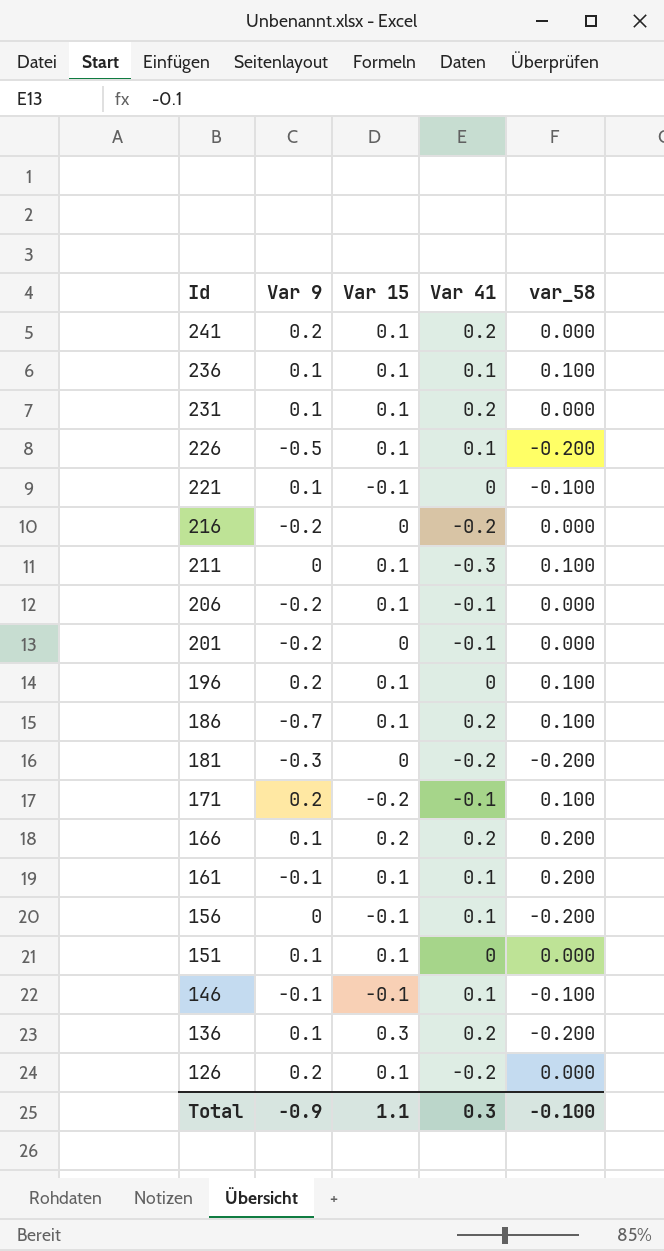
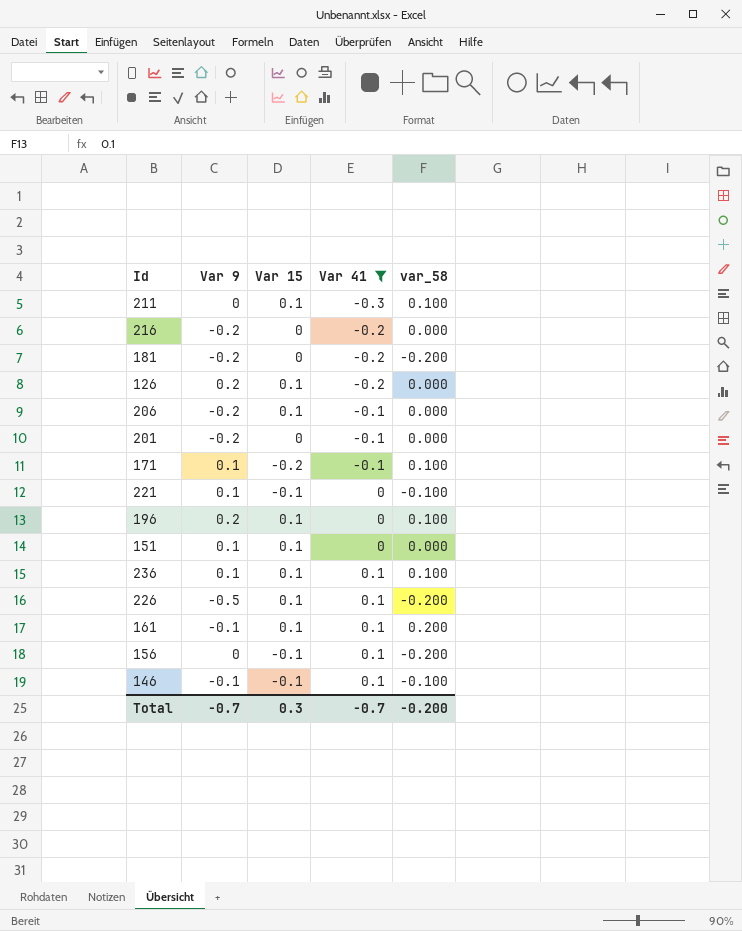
filter: none -> Var 41 != 0.2
row order: Id descending -> Var 41 ascending
181 | Var 9: -0.3 -> -0.2
171 | Var 9: 0.2 -> 0.1
Total | Var 9: -0.9 -> -0.7
Total | Var 15: 1.1 -> 0.3
Total | Var 41: 0.3 -> -0.7
Total | var_58: -0.100 -> -0.200

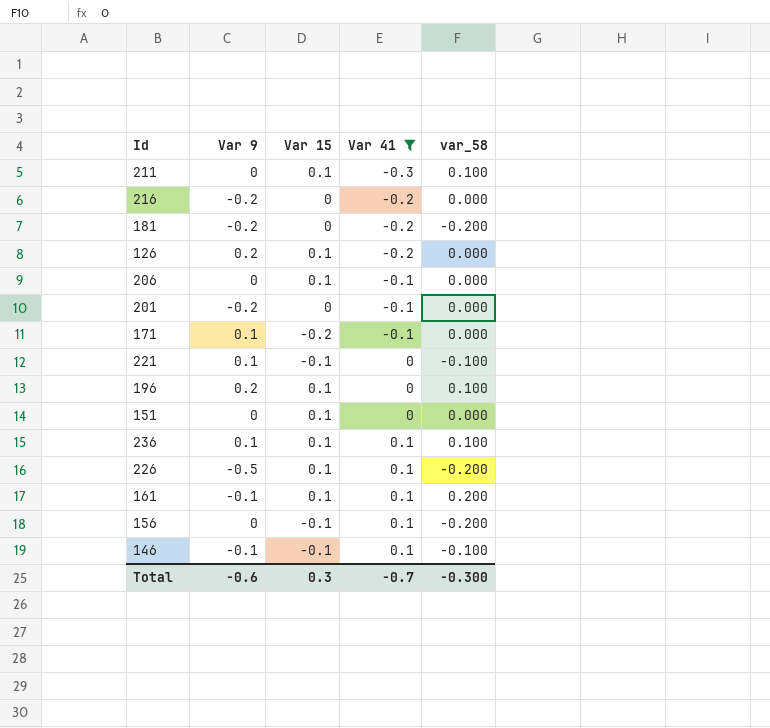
206 | Var 9: -0.2 -> 0
171 | var_58: 0.100 -> 0.000
151 | Var 9: 0.1 -> 0
Total | Var 9: -0.7 -> -0.6
Total | var_58: -0.200 -> -0.300

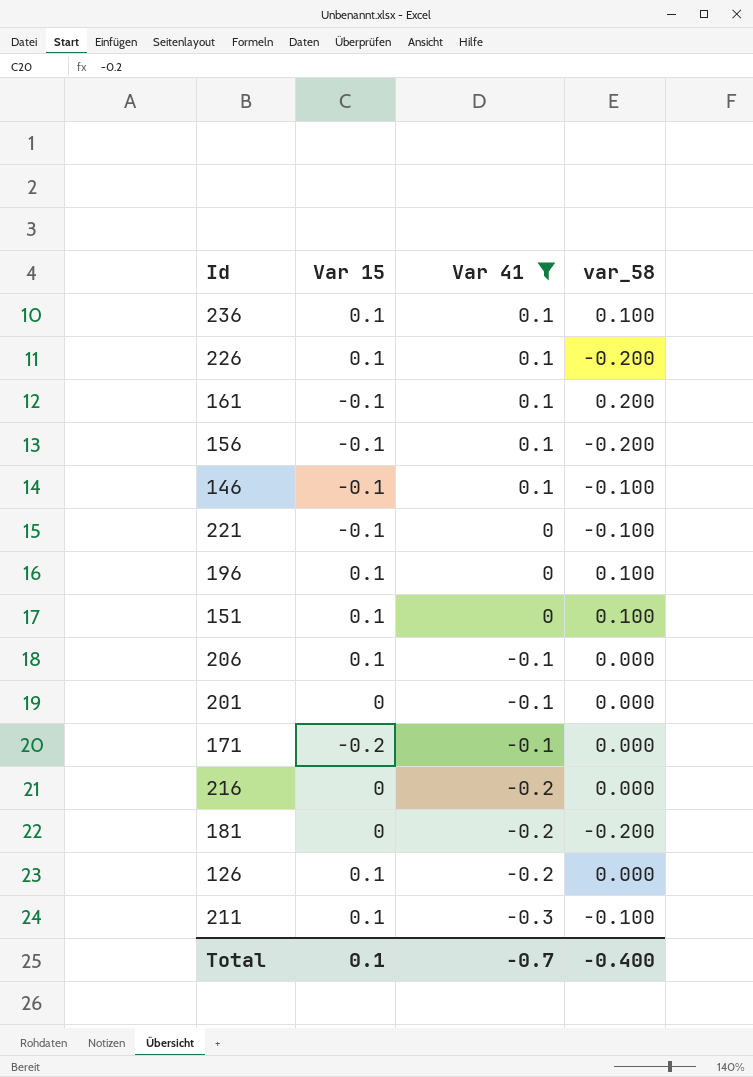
row order: Var 41 ascending -> Var 41 descending
column Var 9 | position: 2 -> none
161 | Var 15: 0.1 -> -0.1
151 | var_58: 0.000 -> 0.100
211 | var_58: 0.100 -> -0.100
Total | Var 15: 0.3 -> 0.1
Total | var_58: -0.300 -> -0.400

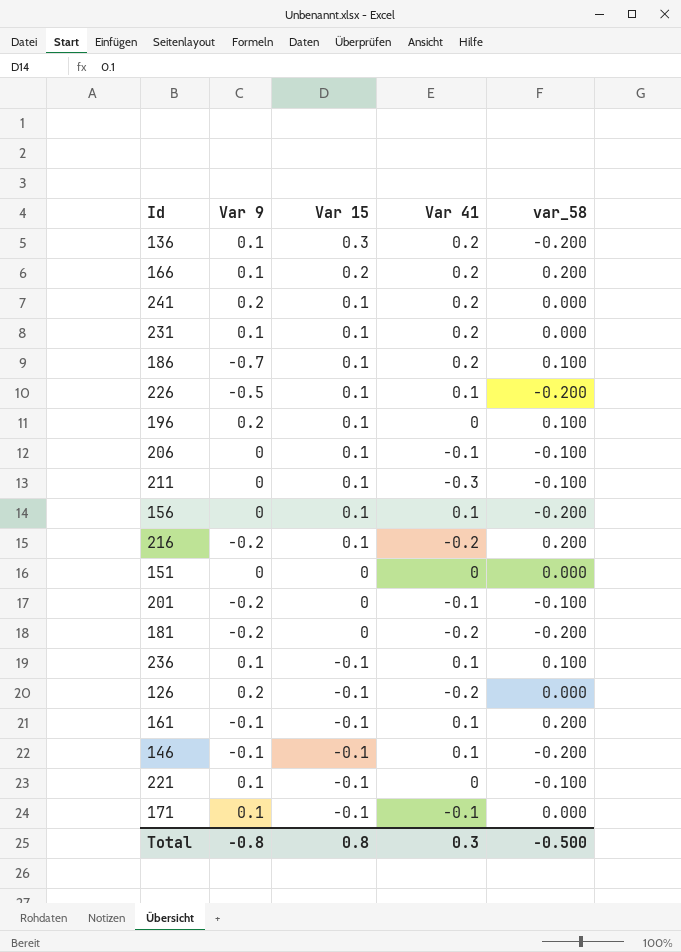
filter: Var 41 != 0.2 -> none
row order: Var 41 descending -> Var 15 descending
column Var 9 | position: none -> 2
206 | var_58: 0.000 -> -0.100
156 | Var 15: -0.1 -> 0.1
216 | Var 15: 0 -> 0.1
216 | var_58: 0.000 -> 0.200
151 | Var 15: 0.1 -> 0
151 | var_58: 0.100 -> 0.000
201 | var_58: 0.000 -> -0.100
236 | Var 15: 0.1 -> -0.1
126 | Var 15: 0.1 -> -0.1
146 | var_58: -0.100 -> -0.200
171 | Var 15: -0.2 -> -0.1
Total | Var 15: 0.1 -> 0.8
Total | Var 41: -0.7 -> 0.3
Total | var_58: -0.400 -> -0.500

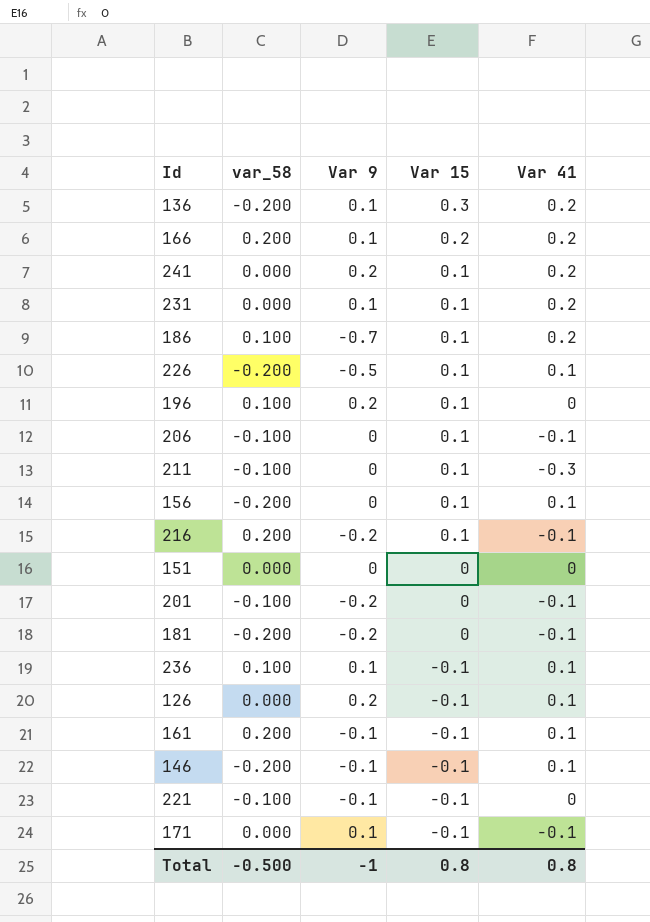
column var_58 | position: 5 -> 2
216 | Var 41: -0.2 -> -0.1
181 | Var 41: -0.2 -> -0.1
126 | Var 41: -0.2 -> 0.1
221 | Var 9: 0.1 -> -0.1
Total | Var 9: -0.8 -> -1
Total | Var 41: 0.3 -> 0.8

